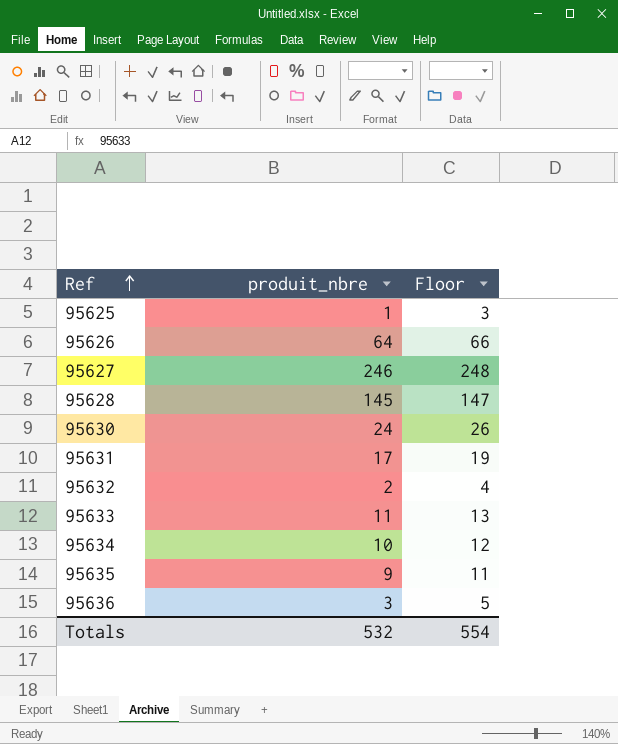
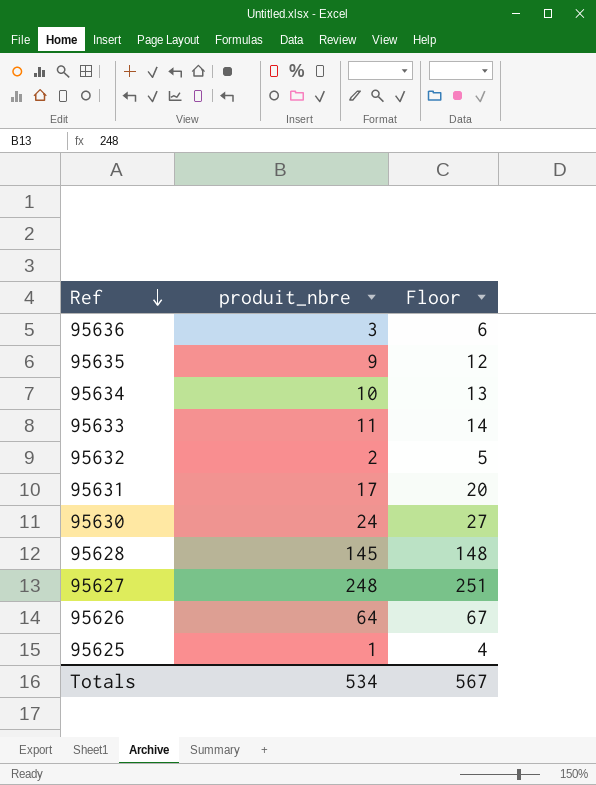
row order: Ref ascending -> Ref descending
column Floor | formula: [produit_nbre] + 2 -> [produit_nbre] + 3
95627 | produit_nbre: 246 -> 248
Totals | produit_nbre: 532 -> 534
Totals | Floor: 554 -> 567

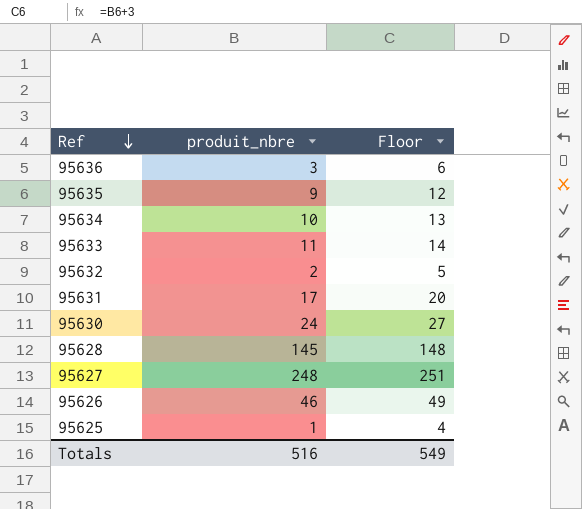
95626 | produit_nbre: 64 -> 46
95626 | Floor: 67 -> 49
Totals | produit_nbre: 534 -> 516
Totals | Floor: 567 -> 549

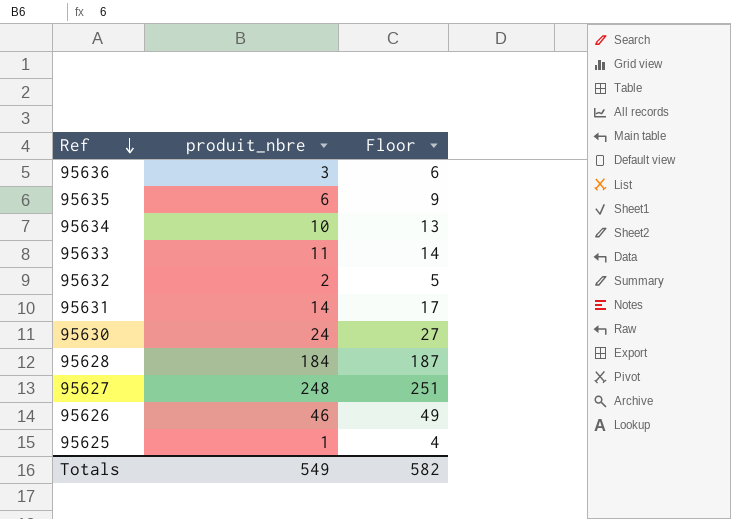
95635 | produit_nbre: 9 -> 6
95635 | Floor: 12 -> 9
95631 | produit_nbre: 17 -> 14
95631 | Floor: 20 -> 17
95628 | produit_nbre: 145 -> 184
95628 | Floor: 148 -> 187
Totals | produit_nbre: 516 -> 549
Totals | Floor: 549 -> 582

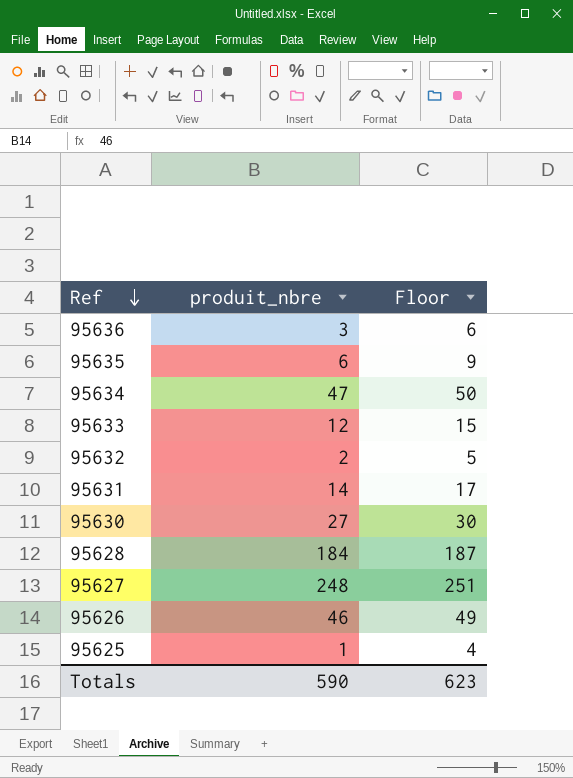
95634 | produit_nbre: 10 -> 47
95634 | Floor: 13 -> 50
95633 | produit_nbre: 11 -> 12
95633 | Floor: 14 -> 15
95630 | produit_nbre: 24 -> 27
95630 | Floor: 27 -> 30
Totals | produit_nbre: 549 -> 590
Totals | Floor: 582 -> 623

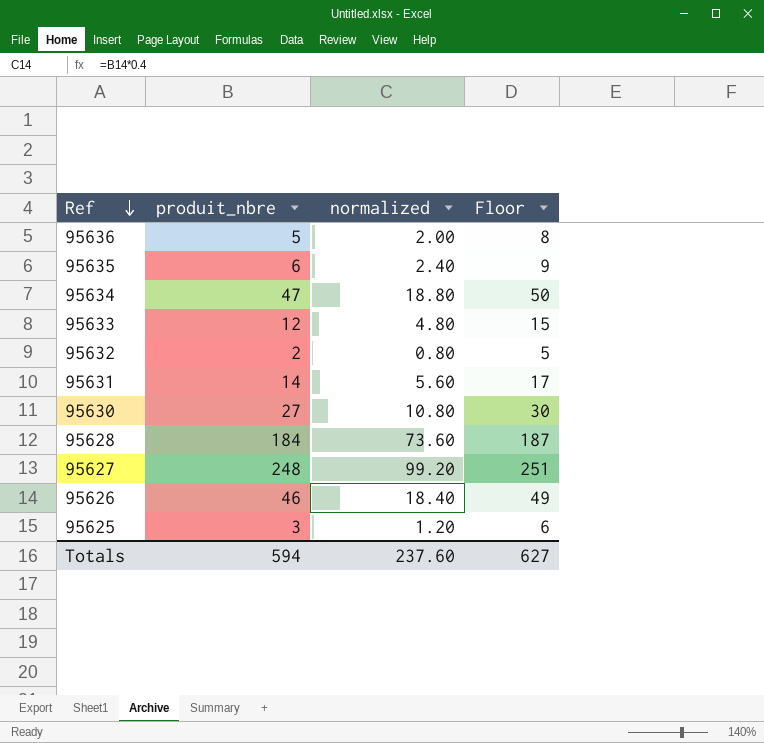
column normalized | formula: none -> [produit_nbre] * 0.4
95636 | produit_nbre: 3 -> 5
95636 | Floor: 6 -> 8
95625 | produit_nbre: 1 -> 3
95625 | Floor: 4 -> 6
Totals | produit_nbre: 590 -> 594
Totals | Floor: 623 -> 627

